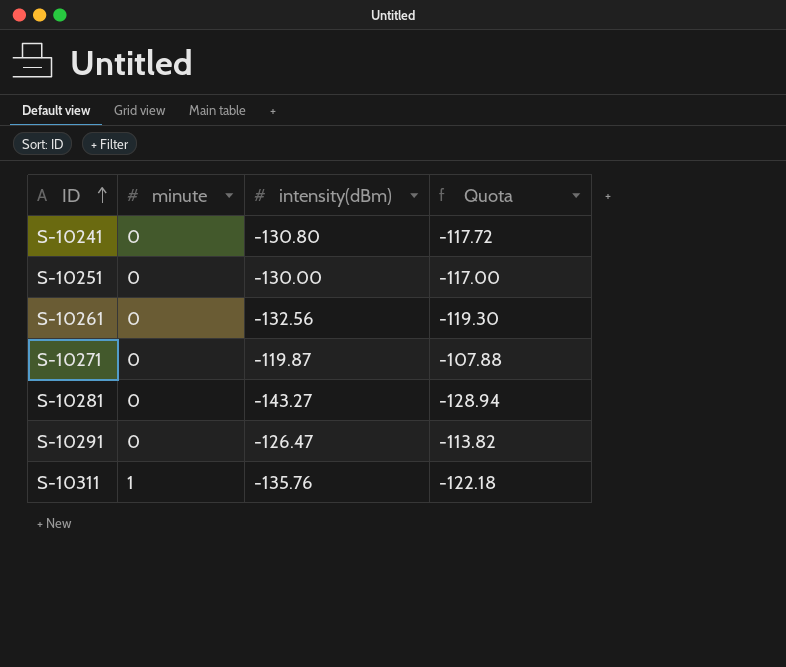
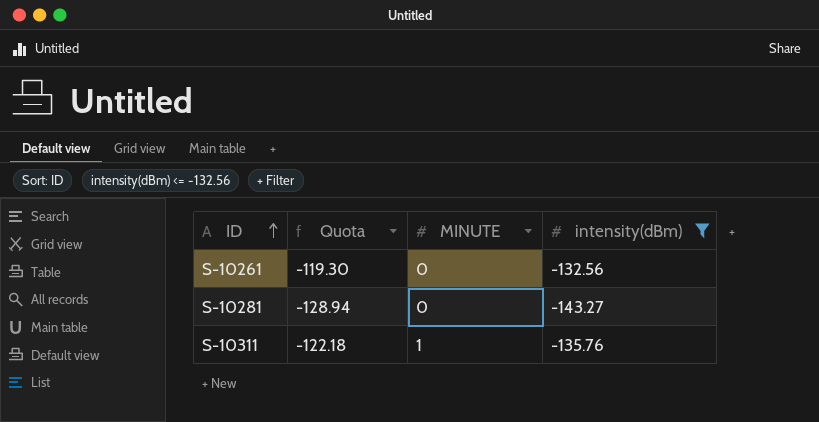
filter: none -> intensity(dBm) <= -132.56
column Quota | position: 4 -> 2
column name: minute -> MINUTE

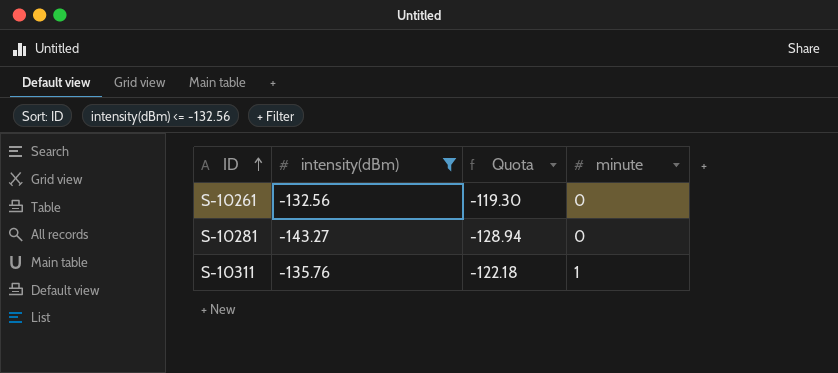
column intensity(dBm) | position: 4 -> 2
column name: MINUTE -> minute

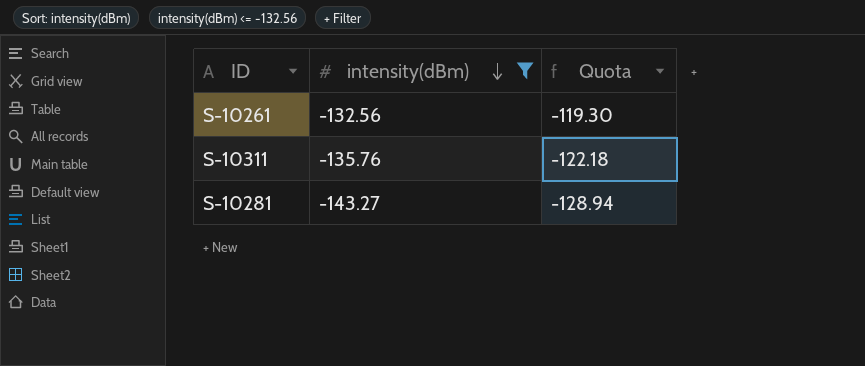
row order: ID ascending -> intensity(dBm) descending
column minute | position: 4 -> none

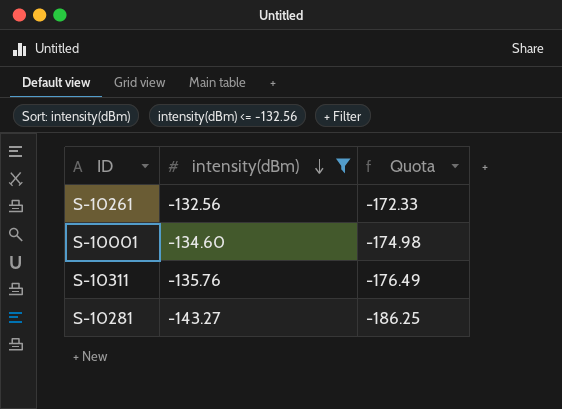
column Quota | formula: [intensity(dBm)] * 0.9 -> [intensity(dBm)] * 1.3
row S-10001: none -> -134.60 | -174.98

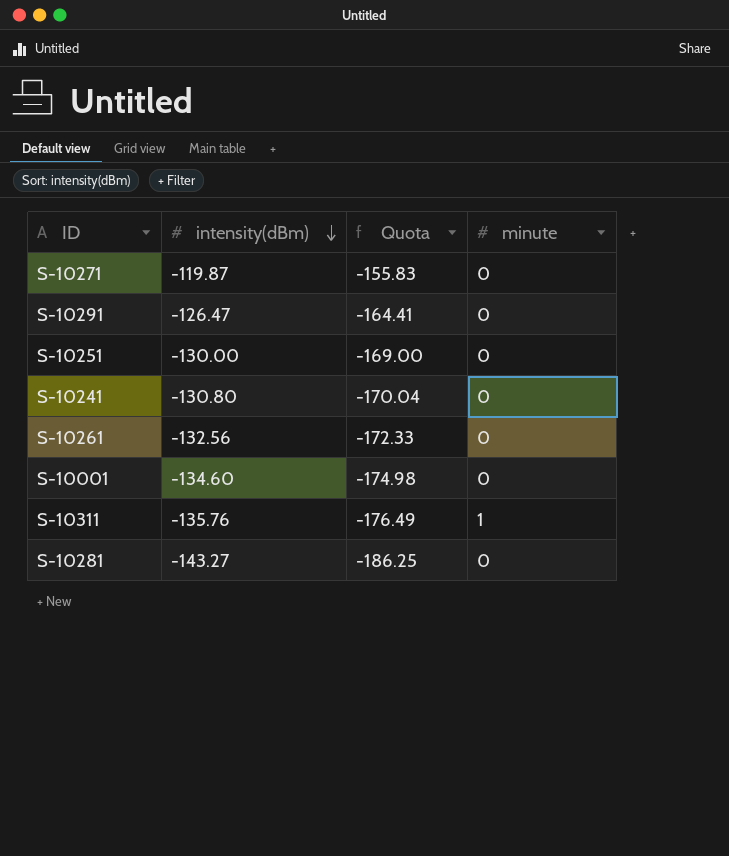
filter: intensity(dBm) <= -132.56 -> none
column minute | position: none -> 4

